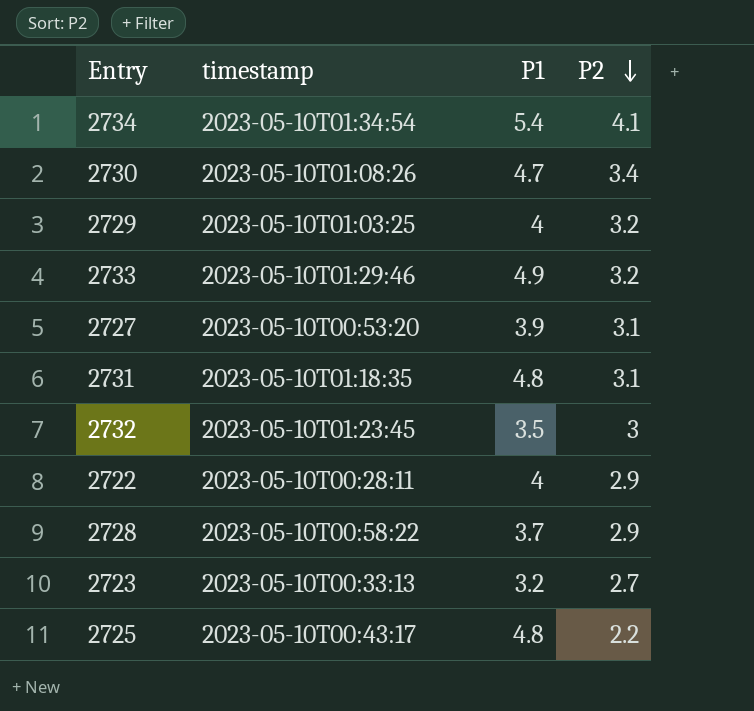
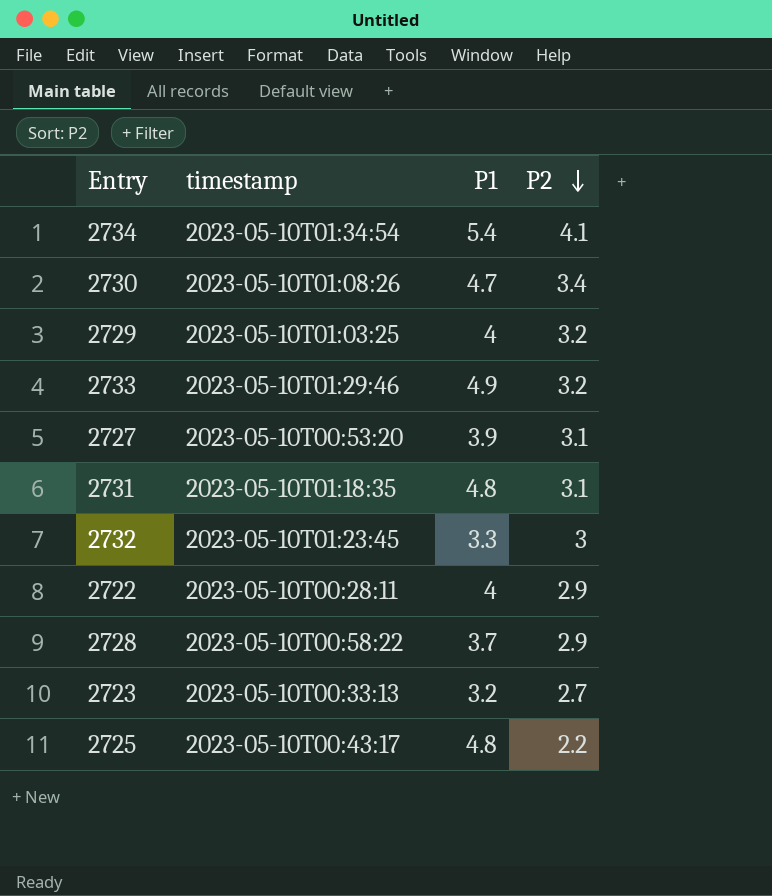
2732 | P1: 3.5 -> 3.3

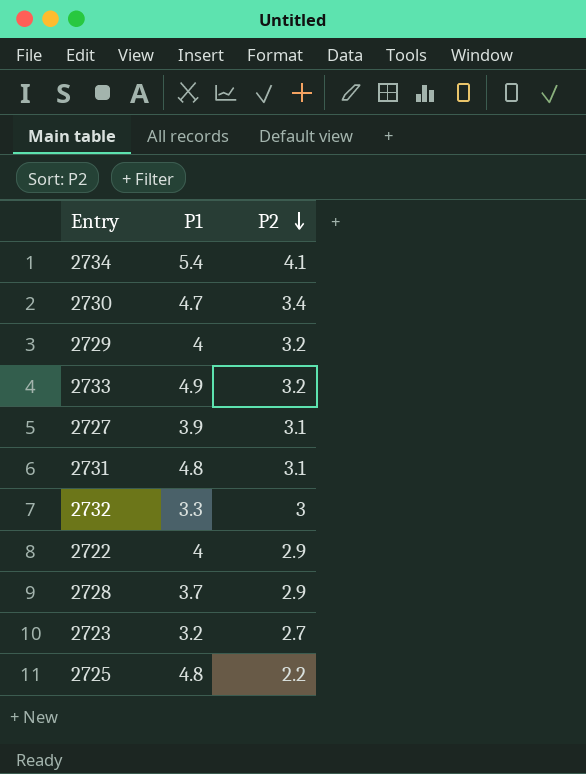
column timestamp | position: 2 -> none

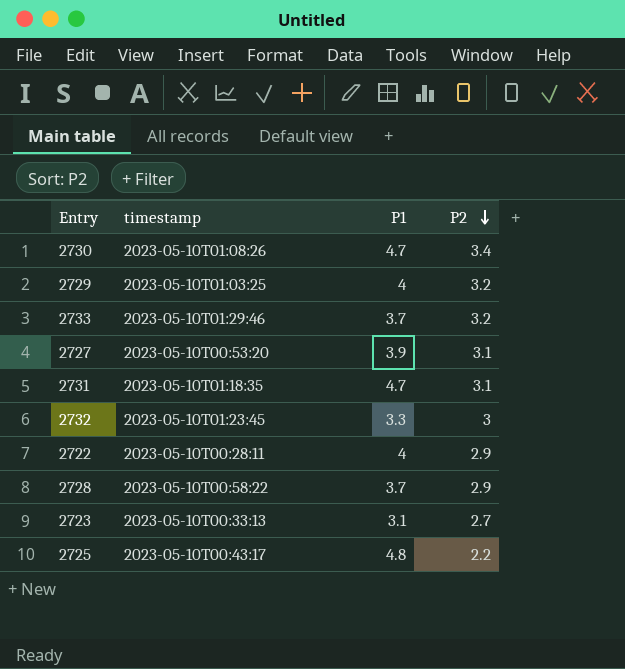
column timestamp | position: none -> 2
row 2734: 5.4 | 4.1 -> none
2733 | P1: 4.9 -> 3.7
2731 | P1: 4.8 -> 4.7
2723 | P1: 3.2 -> 3.1

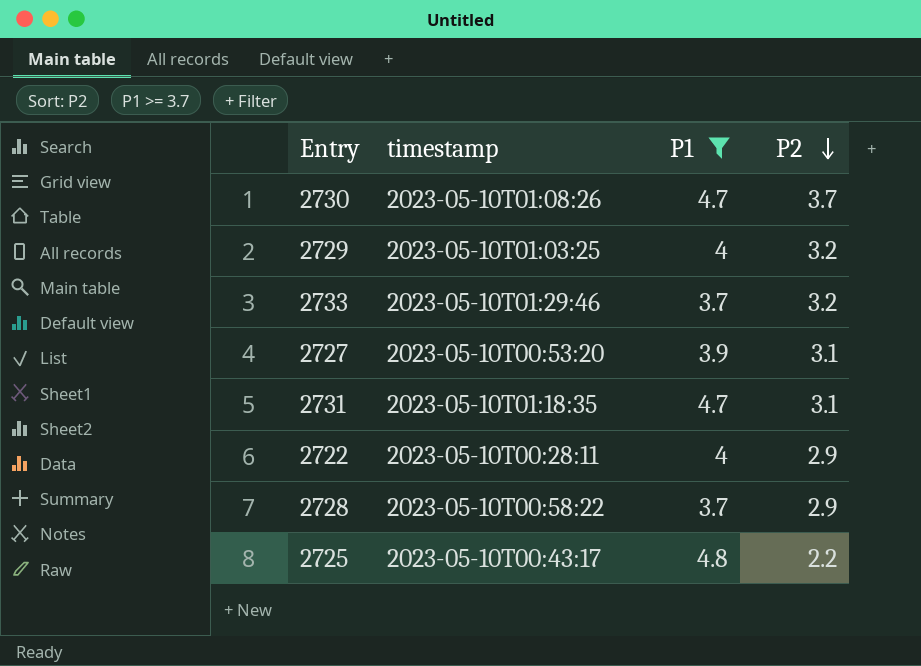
filter: none -> P1 >= 3.7
2730 | P2: 3.4 -> 3.7

